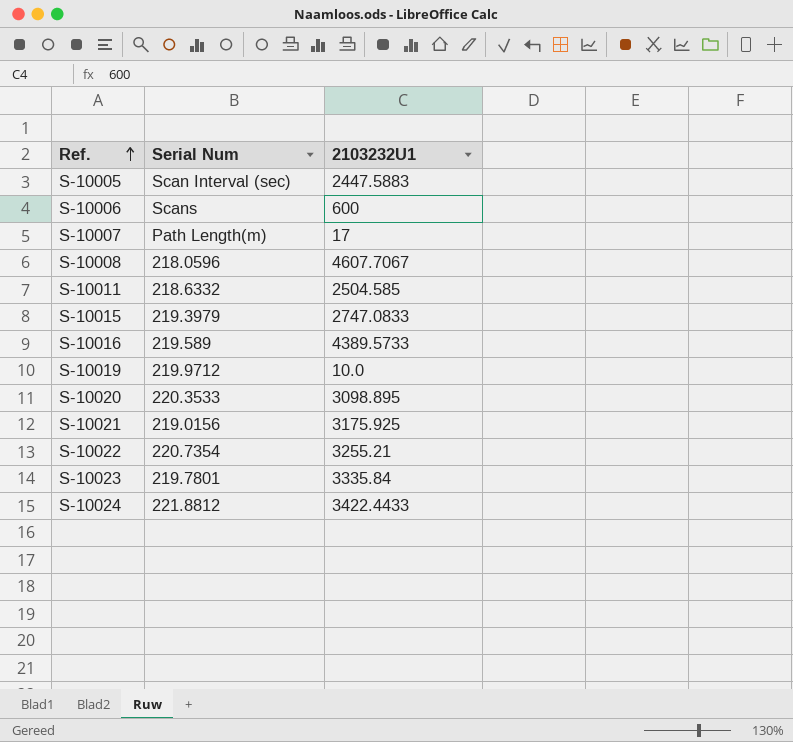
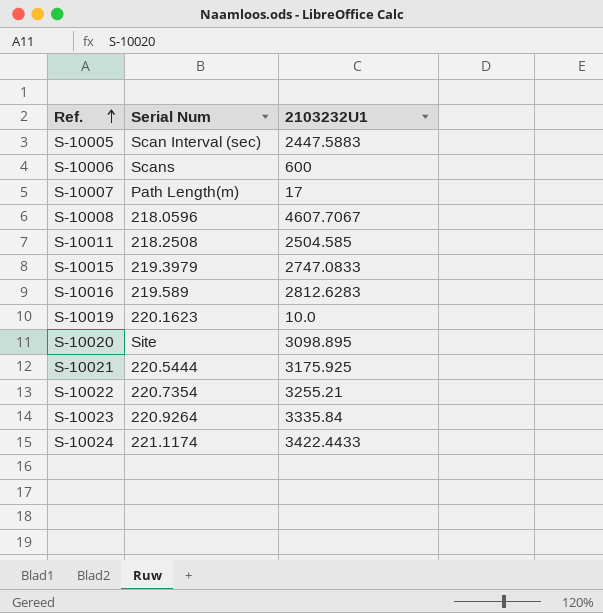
S-10011 | Serial Num: 218.6332 -> 218.2508
S-10016 | 2103232U1: 4389.5733 -> 2812.6283
S-10019 | Serial Num: 219.9712 -> 220.1623
S-10020 | Serial Num: 220.3533 -> Site
S-10021 | Serial Num: 219.0156 -> 220.5444
S-10023 | Serial Num: 219.7801 -> 220.9264
S-10024 | Serial Num: 221.8812 -> 221.1174

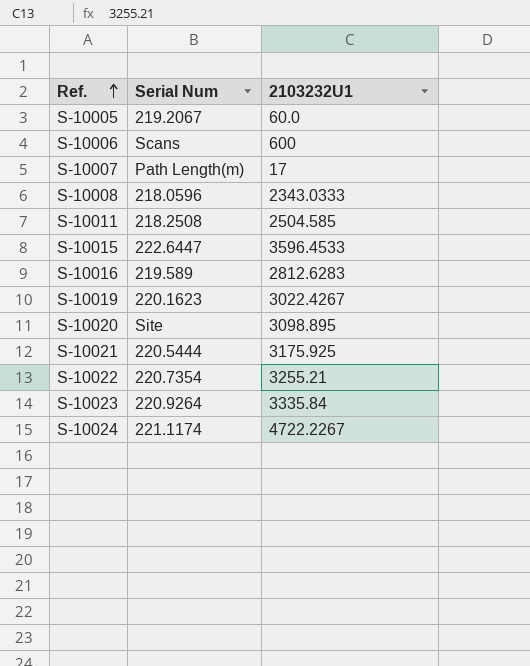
S-10005 | Serial Num: Scan Interval (sec) -> 219.2067
S-10005 | 2103232U1: 2447.5883 -> 60.0
S-10008 | 2103232U1: 4607.7067 -> 2343.0333
S-10015 | Serial Num: 219.3979 -> 222.6447
S-10015 | 2103232U1: 2747.0833 -> 3596.4533
S-10019 | 2103232U1: 10.0 -> 3022.4267
S-10024 | 2103232U1: 3422.4433 -> 4722.2267

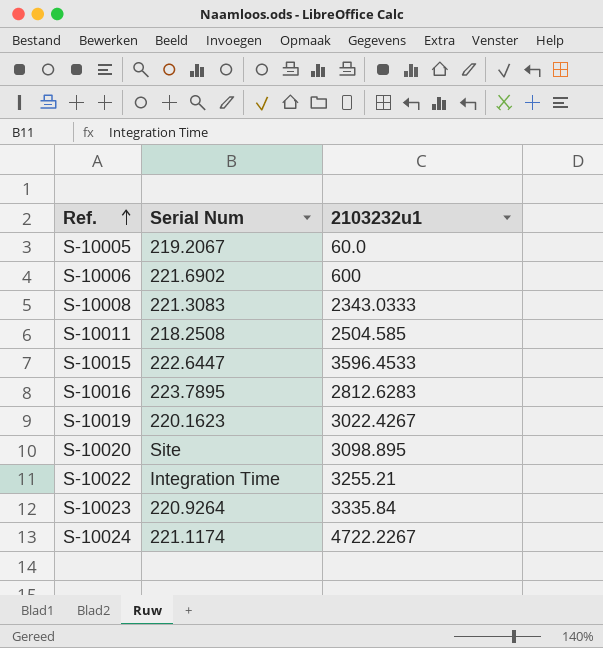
column name: 2103232U1 -> 2103232u1
row S-10007: Path Length(m) | 17 -> none
row S-10021: 220.5444 | 3175.925 -> none
S-10006 | Serial Num: Scans -> 221.6902
S-10008 | Serial Num: 218.0596 -> 221.3083
S-10016 | Serial Num: 219.589 -> 223.7895
S-10022 | Serial Num: 220.7354 -> Integration Time

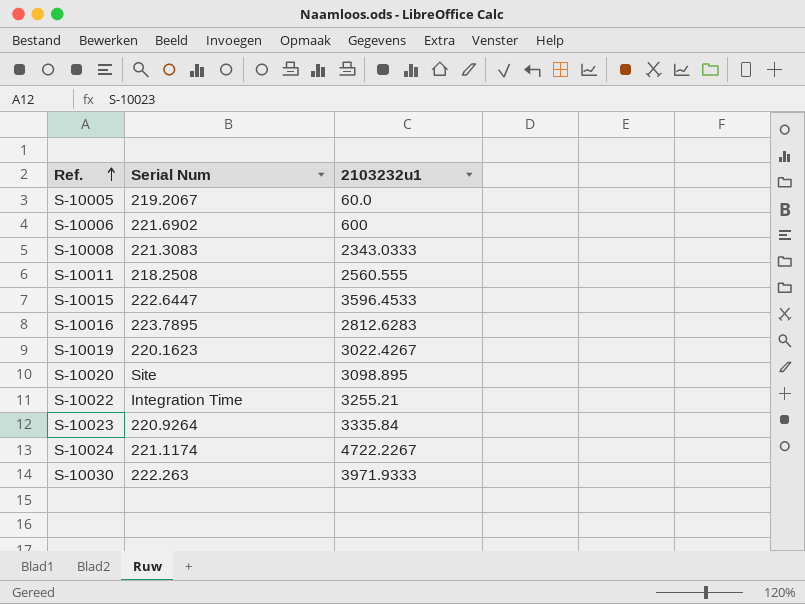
S-10011 | 2103232u1: 2504.585 -> 2560.555
row S-10030: none -> 222.263 | 3971.9333

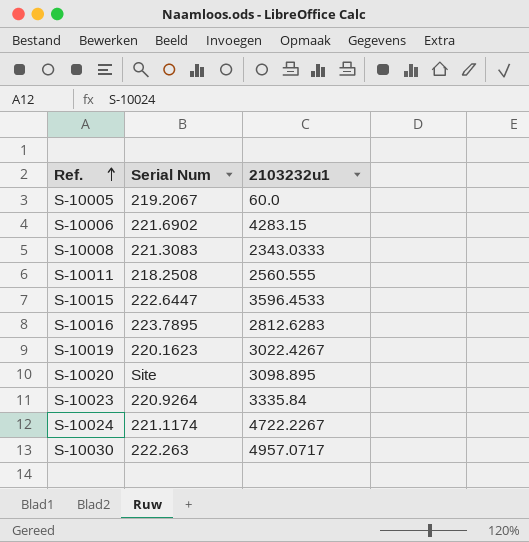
row S-10022: Integration Time | 3255.21 -> none
S-10006 | 2103232u1: 600 -> 4283.15
S-10030 | 2103232u1: 3971.9333 -> 4957.0717

